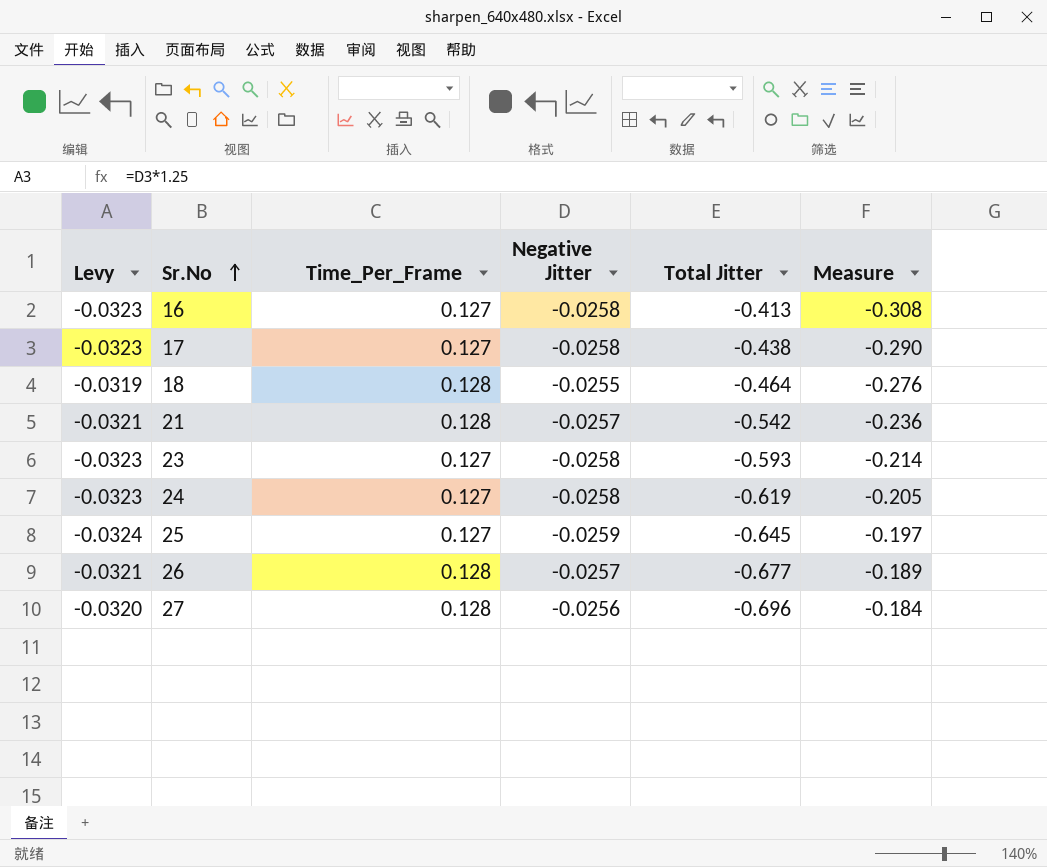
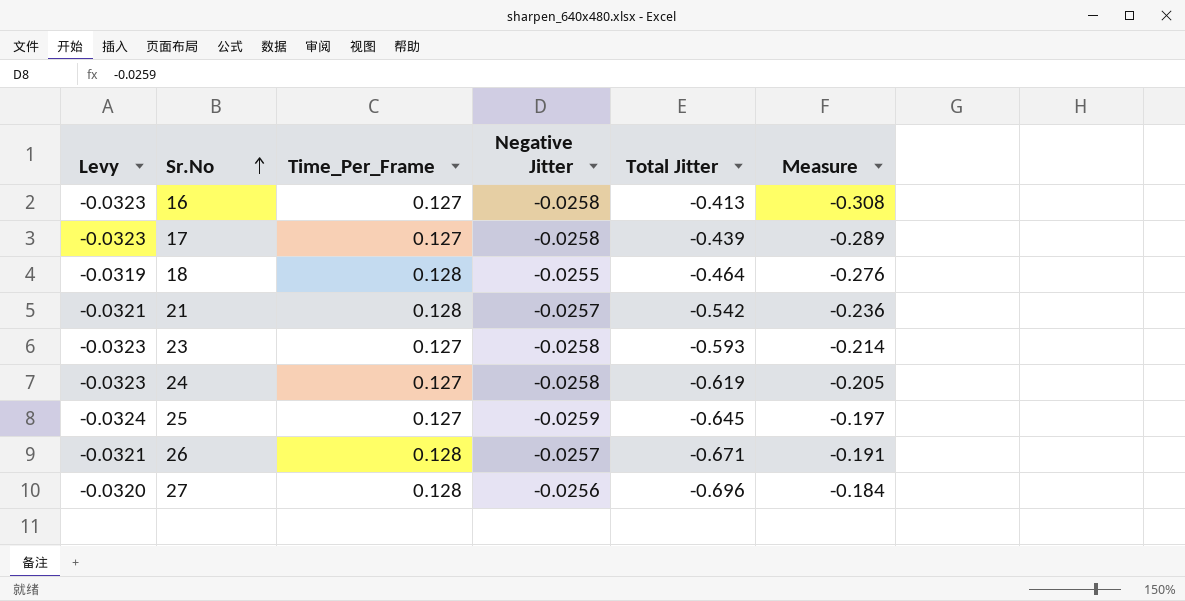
17 | Total Jitter: -0.438 -> -0.439
17 | Measure: -0.290 -> -0.289
26 | Total Jitter: -0.677 -> -0.671
26 | Measure: -0.189 -> -0.191

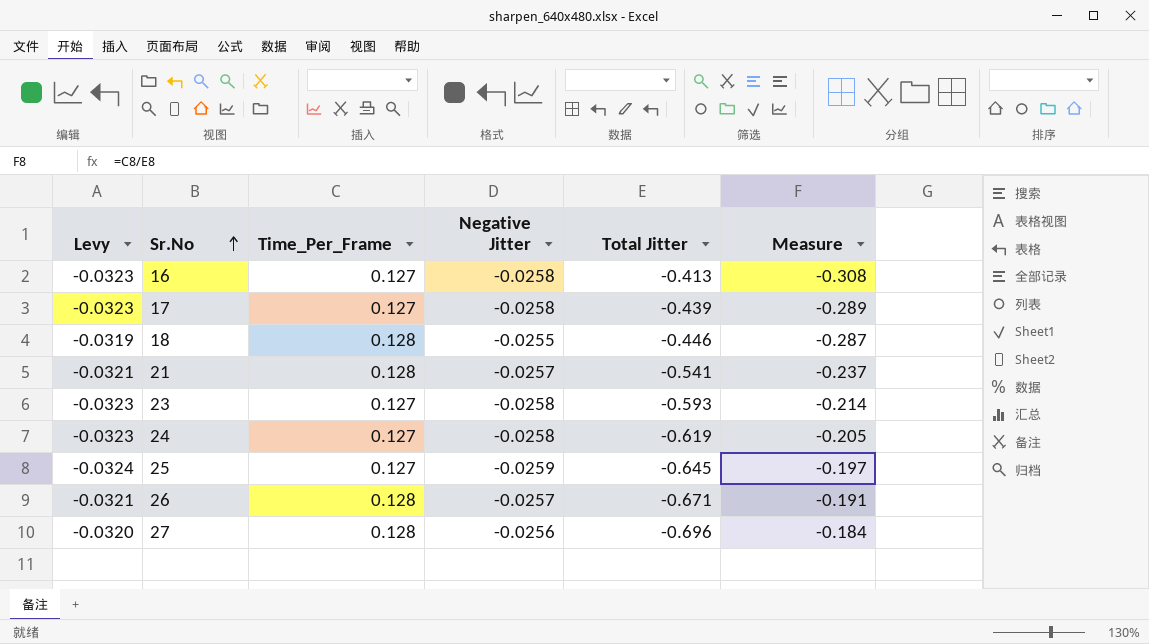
18 | Total Jitter: -0.464 -> -0.446
18 | Measure: -0.276 -> -0.287
21 | Total Jitter: -0.542 -> -0.541
21 | Measure: -0.236 -> -0.237

